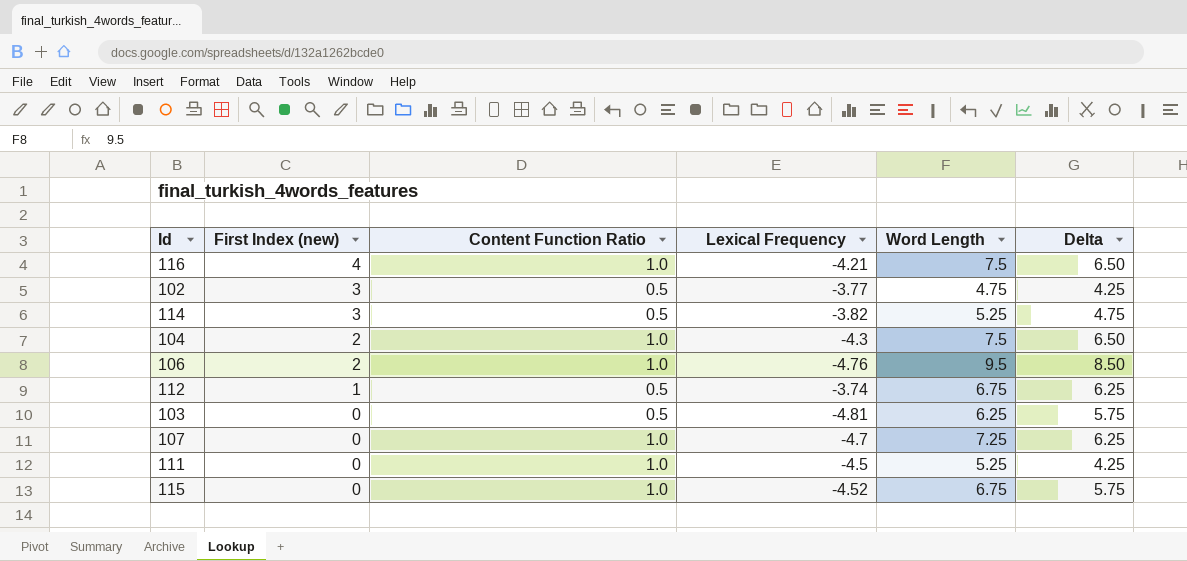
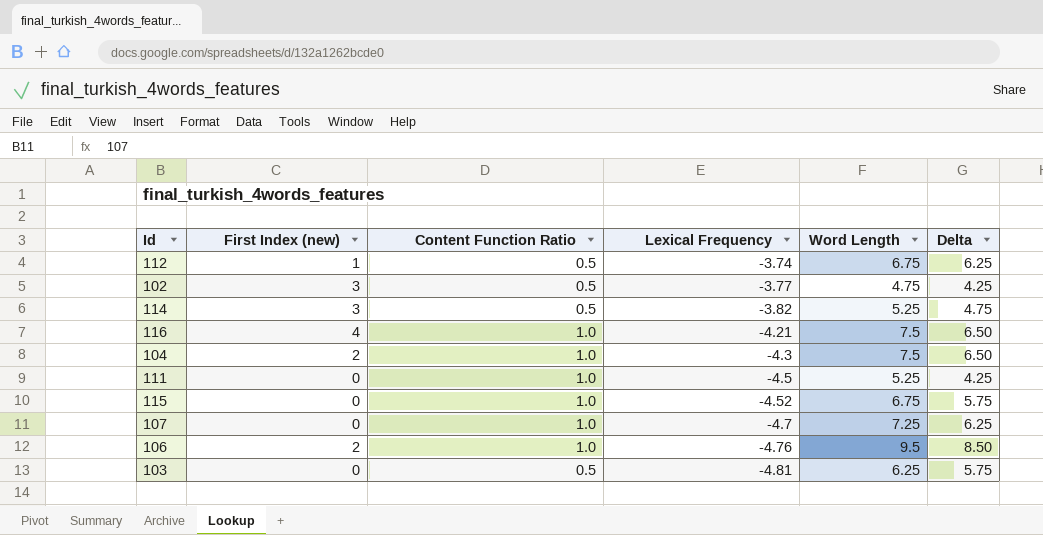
row order: First Index (new) descending -> Lexical Frequency descending

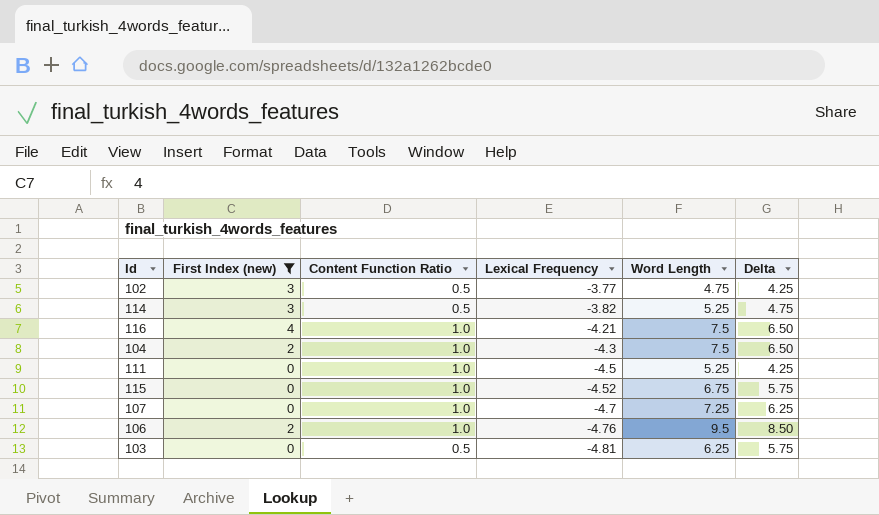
filter: none -> First Index (new) != 1

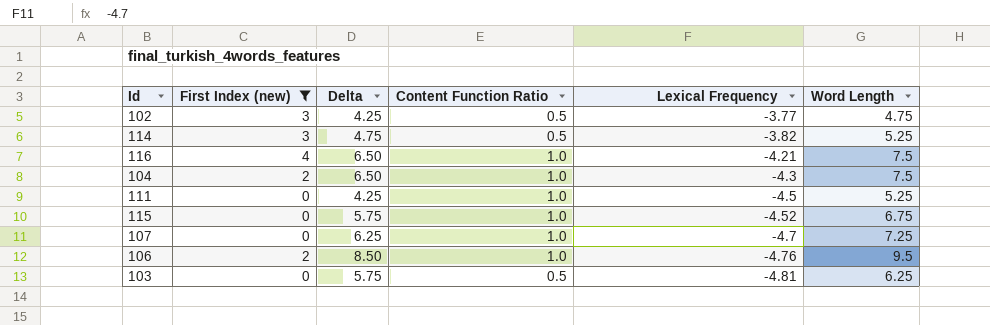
column Delta | position: 6 -> 3

